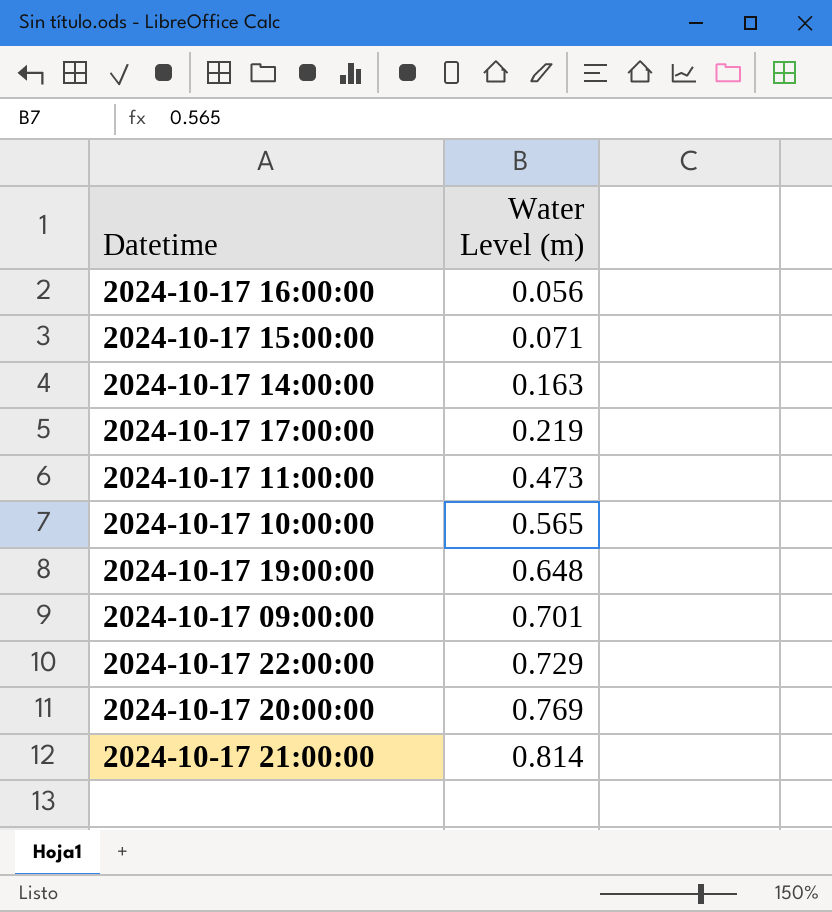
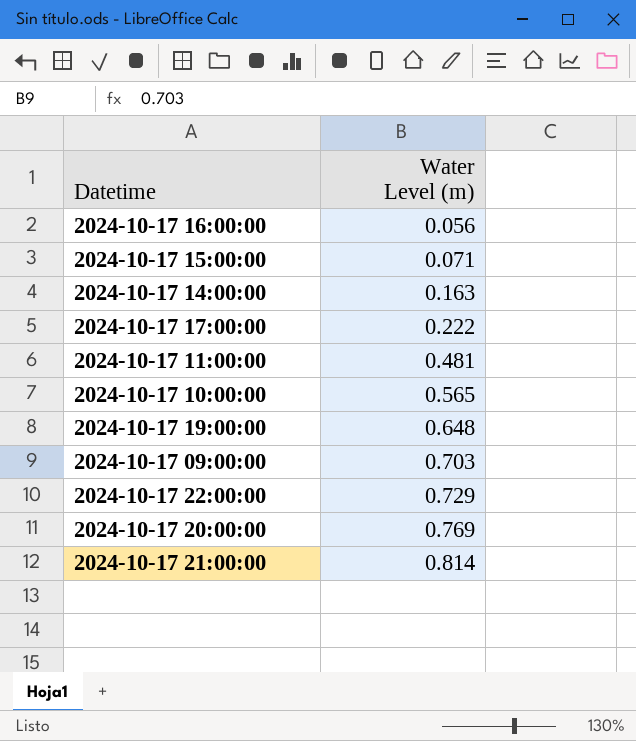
2024-10-17 17:00:00 | Water Level (m): 0.219 -> 0.222
2024-10-17 11:00:00 | Water Level (m): 0.473 -> 0.481
2024-10-17 09:00:00 | Water Level (m): 0.701 -> 0.703

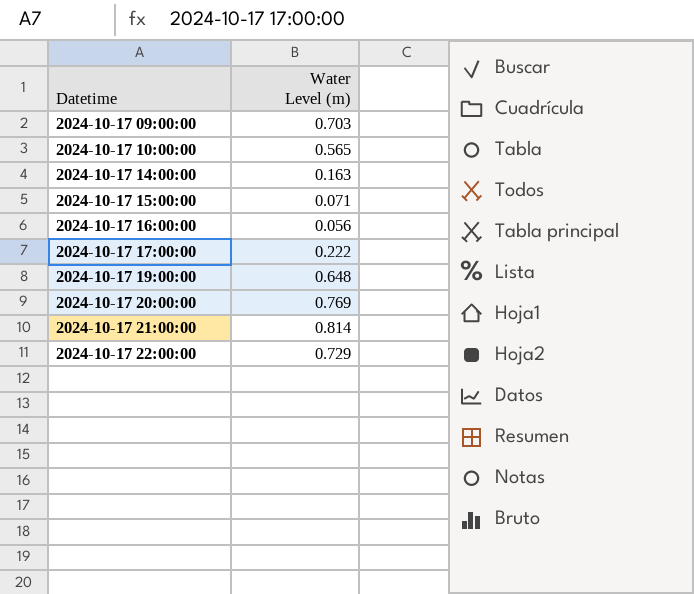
row order: Water Level (m) ascending -> Datetime ascending
row 2024-10-17 11:00:00: 0.481 -> none

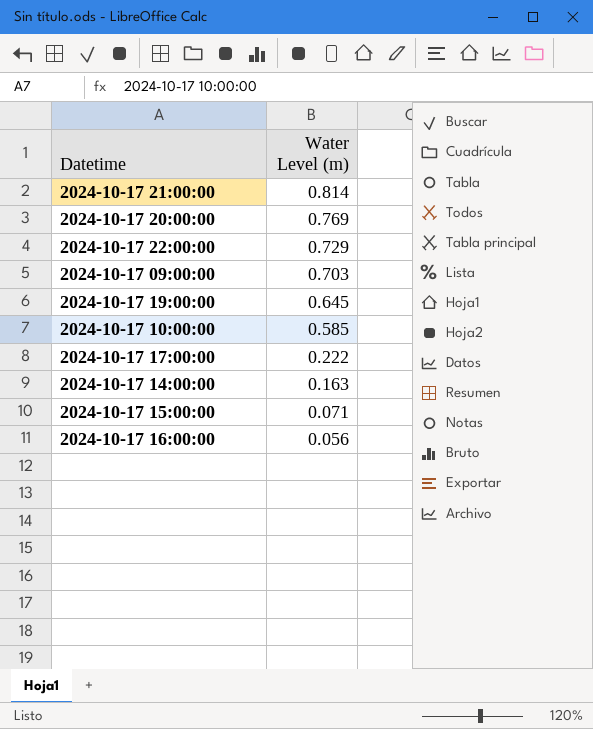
row order: Datetime ascending -> Water Level (m) descending
2024-10-17 19:00:00 | Water Level (m): 0.648 -> 0.645
2024-10-17 10:00:00 | Water Level (m): 0.565 -> 0.585

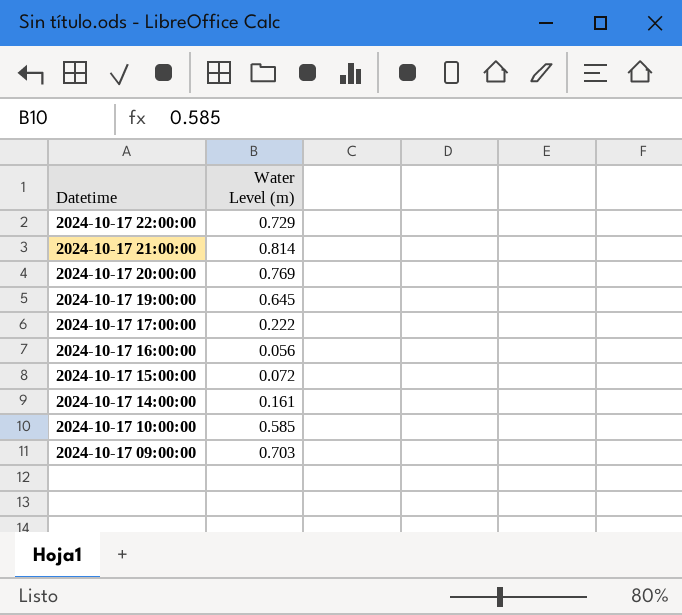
row order: Water Level (m) descending -> Datetime descending
2024-10-17 15:00:00 | Water Level (m): 0.071 -> 0.072
2024-10-17 14:00:00 | Water Level (m): 0.163 -> 0.161

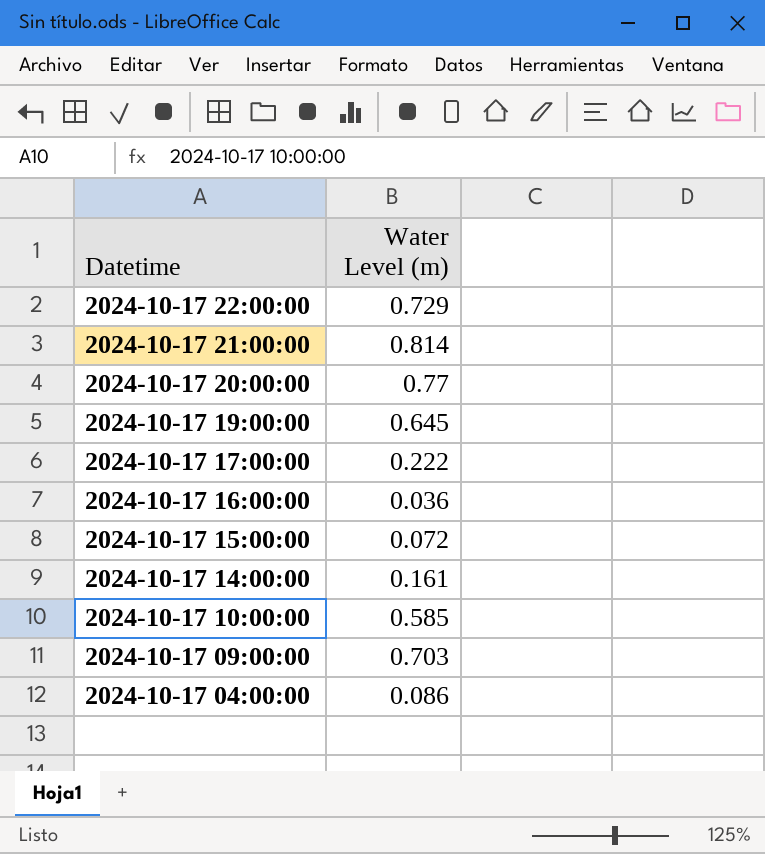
2024-10-17 20:00:00 | Water Level (m): 0.769 -> 0.77
2024-10-17 16:00:00 | Water Level (m): 0.056 -> 0.036
row 2024-10-17 04:00:00: none -> 0.086

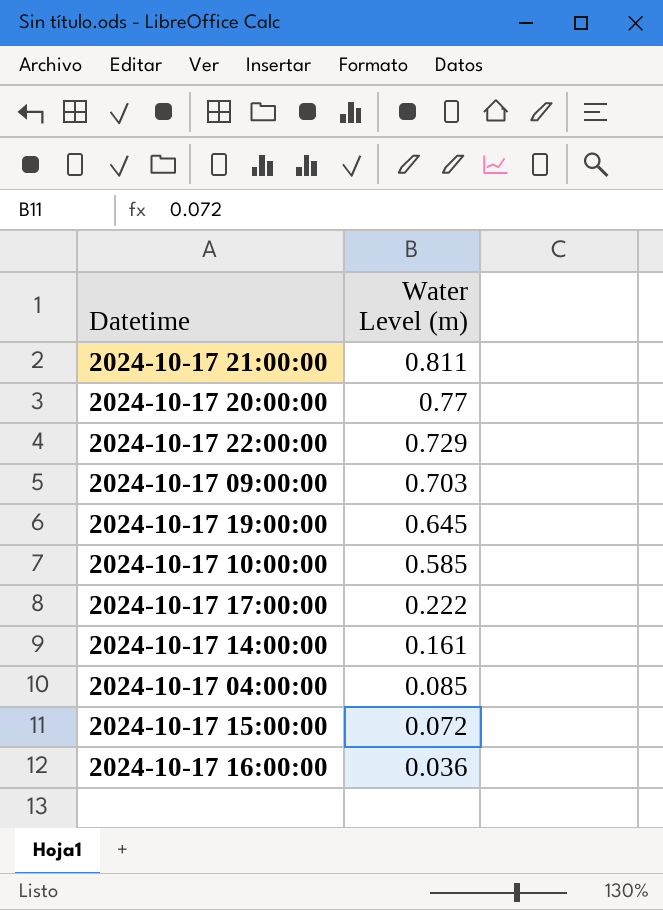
row order: Datetime descending -> Water Level (m) descending
2024-10-17 21:00:00 | Water Level (m): 0.814 -> 0.811
2024-10-17 04:00:00 | Water Level (m): 0.086 -> 0.085

